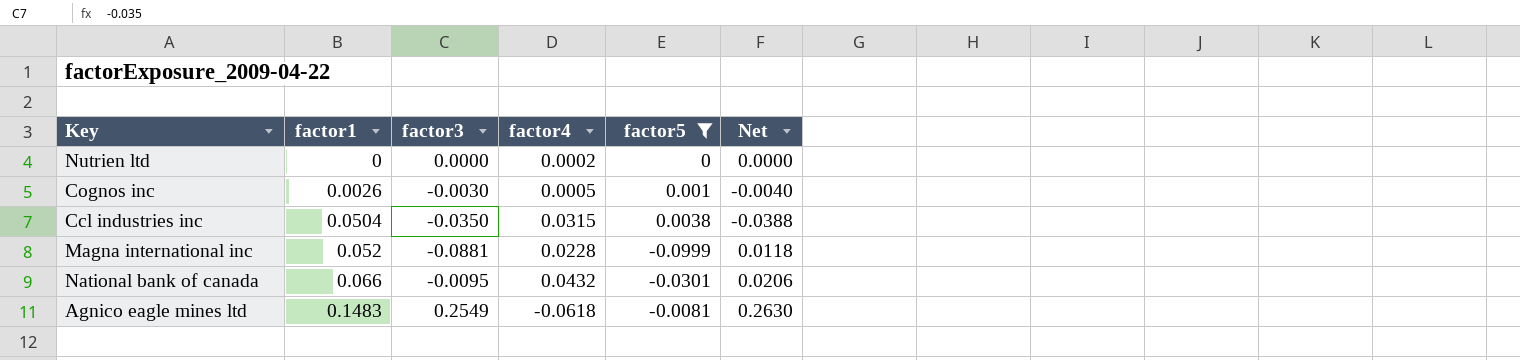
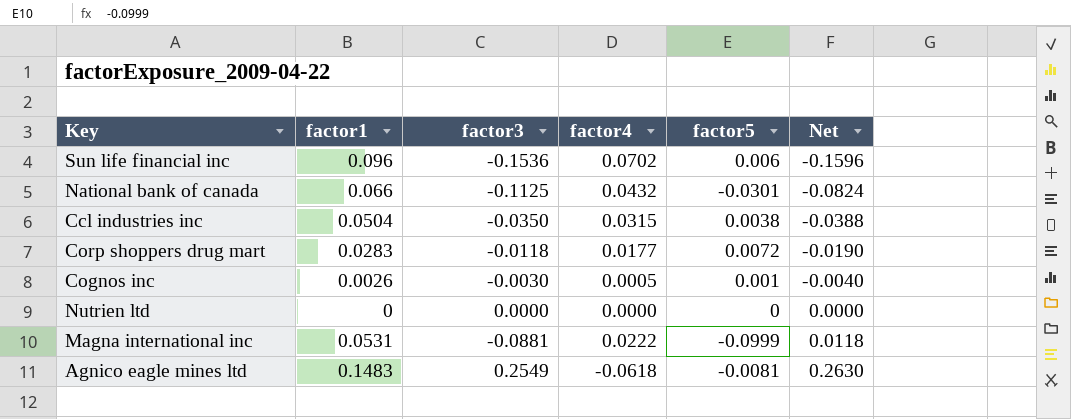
filter: factor5 <= 0.0038 -> none
row order: factor1 ascending -> Net ascending
National bank of canada | factor3: -0.0095 -> -0.1125
National bank of canada | Net: 0.0206 -> -0.0824
Nutrien ltd | factor4: 0.0002 -> 0.0000
Magna international inc | factor1: 0.052 -> 0.0531
Magna international inc | factor4: 0.0228 -> 0.0222

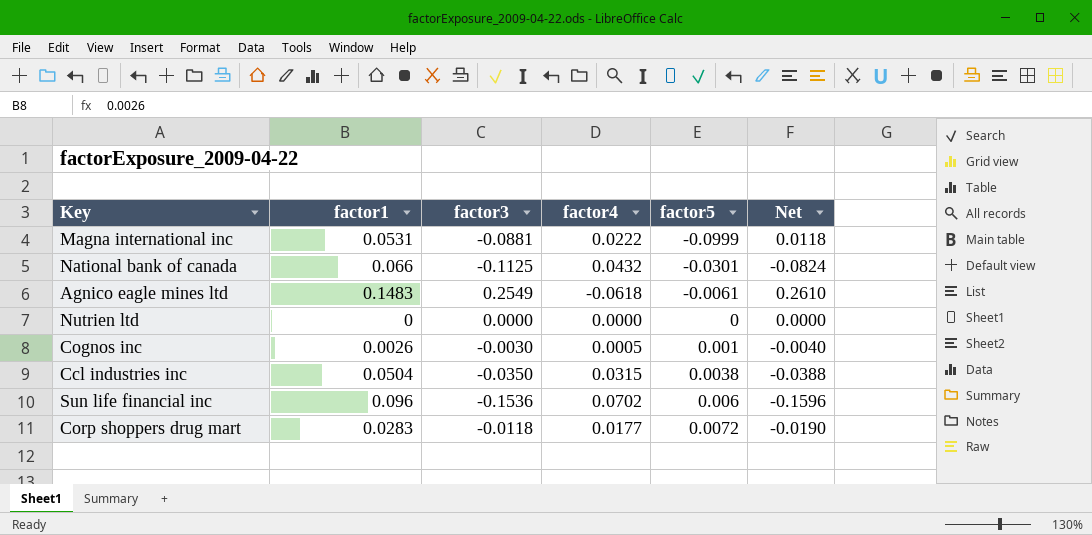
row order: Net ascending -> factor5 ascending
Agnico eagle mines ltd | factor5: -0.0081 -> -0.0061
Agnico eagle mines ltd | Net: 0.2630 -> 0.2610

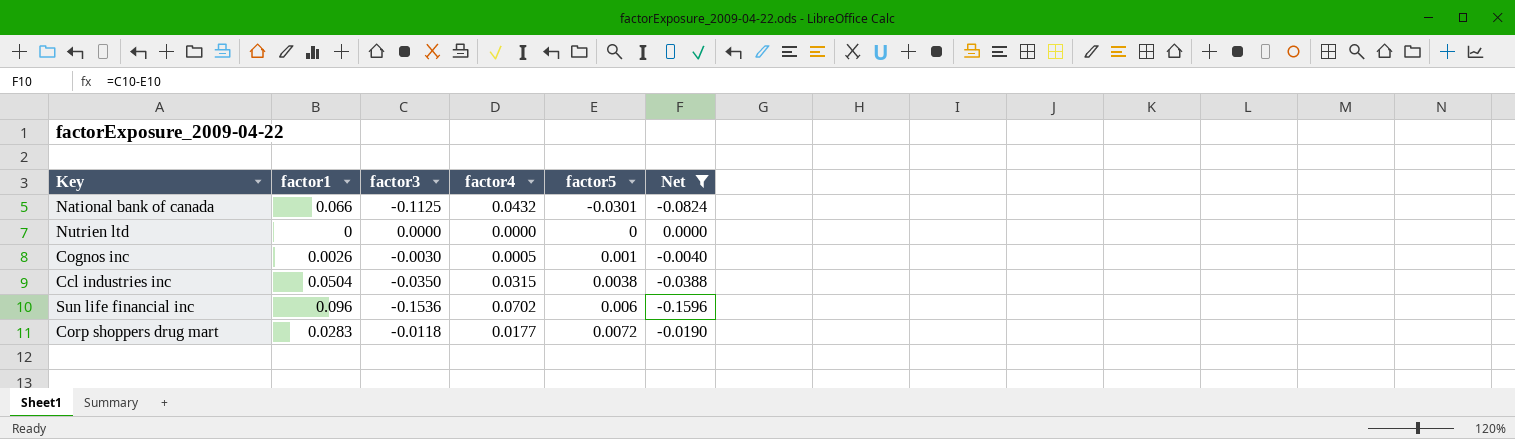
filter: none -> Net <= 0.0000

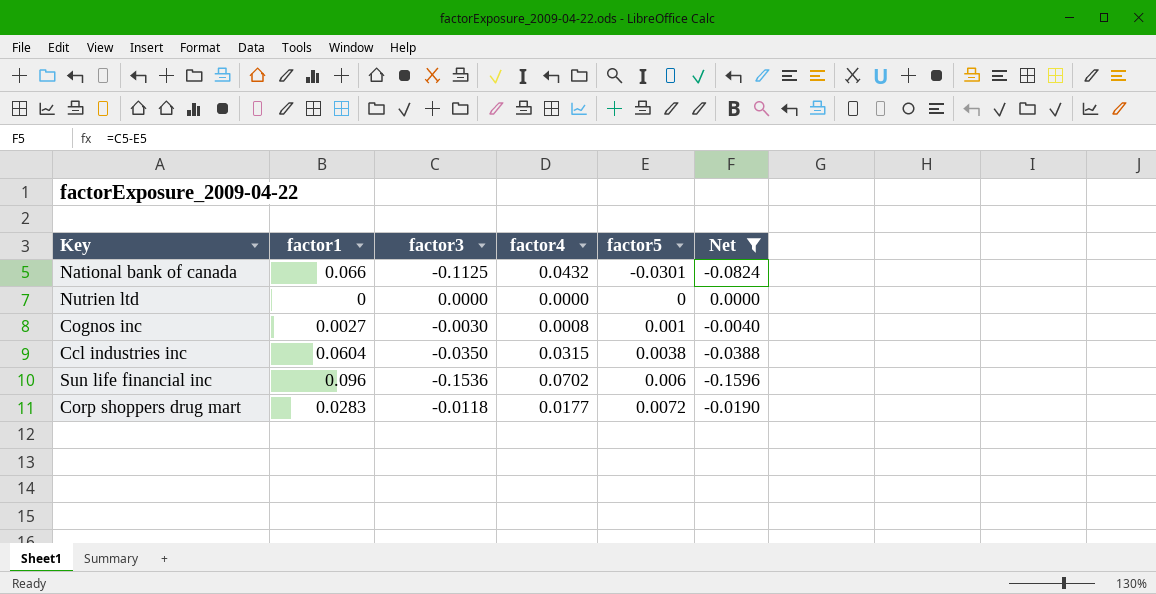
Cognos inc | factor1: 0.0026 -> 0.0027
Cognos inc | factor4: 0.0005 -> 0.0008
Ccl industries inc | factor1: 0.0504 -> 0.0604

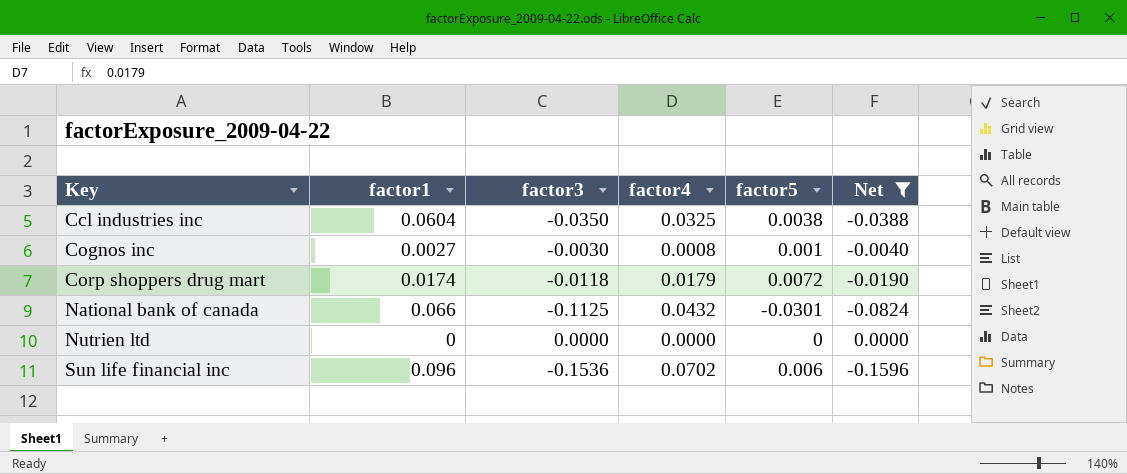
row order: factor5 ascending -> Key ascending
Ccl industries inc | factor4: 0.0315 -> 0.0325
Corp shoppers drug mart | factor1: 0.0283 -> 0.0174
Corp shoppers drug mart | factor4: 0.0177 -> 0.0179

